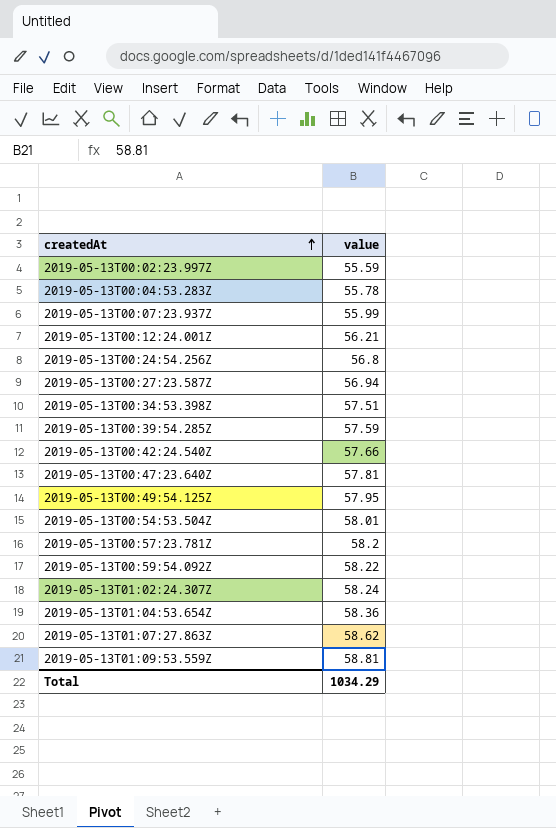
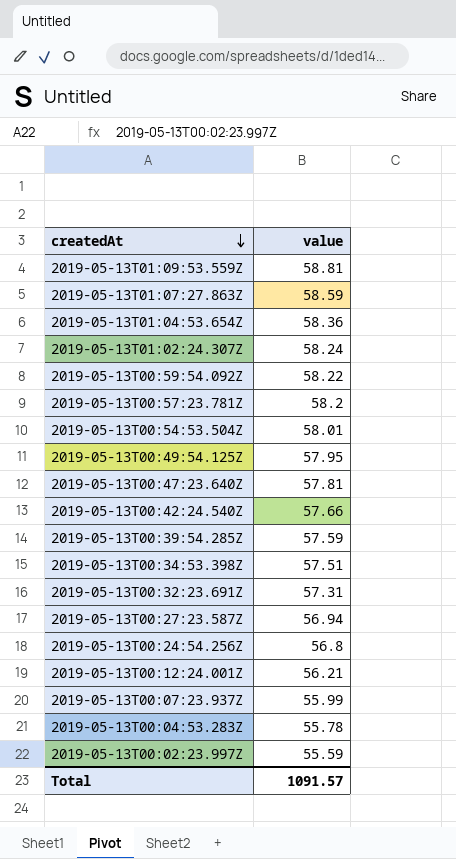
row order: createdAt ascending -> createdAt descending
2019-05-13T01:07:27.863Z | value: 58.62 -> 58.59
row 2019-05-13T00:32:23.691Z: none -> 57.31
Total | value: 1034.29 -> 1091.57

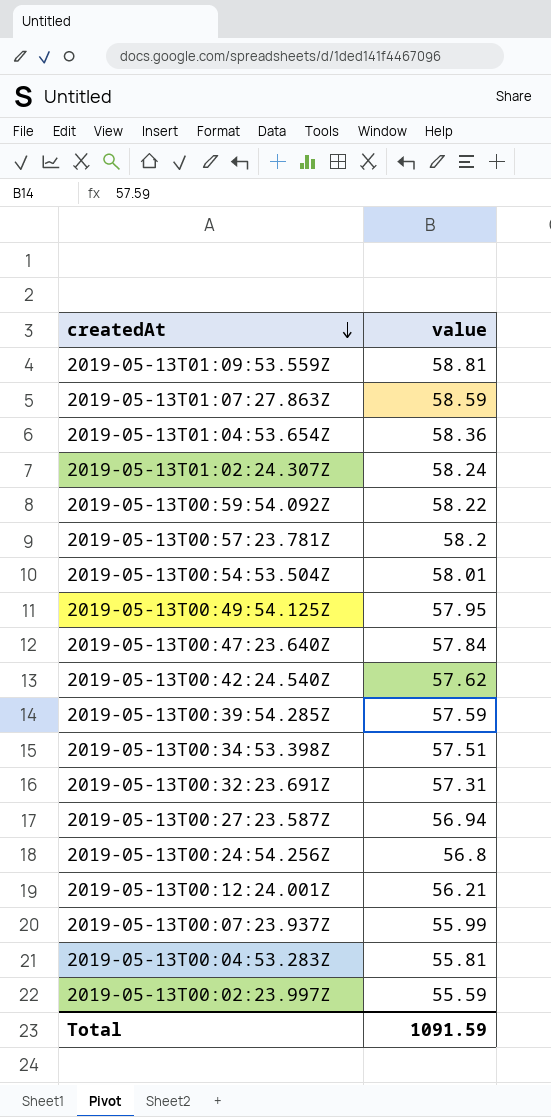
2019-05-13T00:47:23.640Z | value: 57.81 -> 57.84
2019-05-13T00:42:24.540Z | value: 57.66 -> 57.62
2019-05-13T00:04:53.283Z | value: 55.78 -> 55.81
Total | value: 1091.57 -> 1091.59

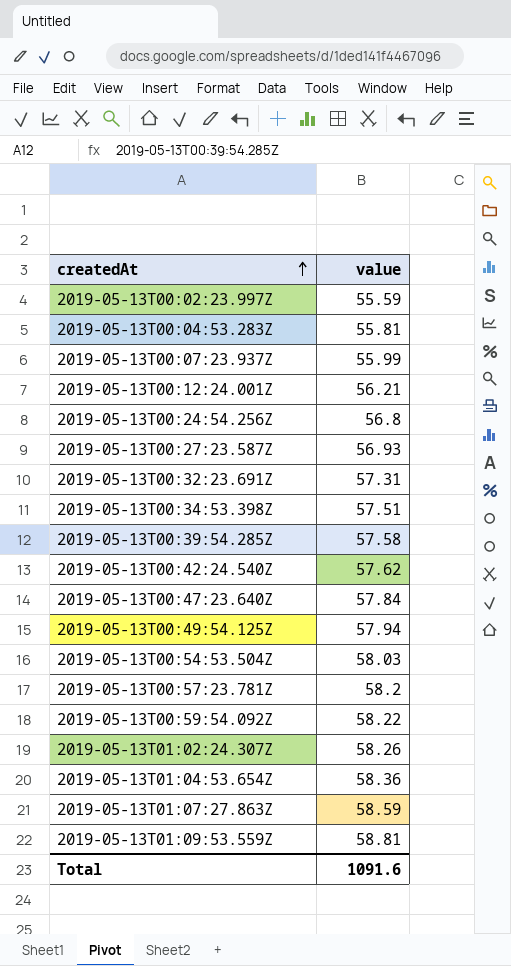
row order: createdAt descending -> createdAt ascending
2019-05-13T00:27:23.587Z | value: 56.94 -> 56.93
2019-05-13T00:39:54.285Z | value: 57.59 -> 57.58
2019-05-13T00:49:54.125Z | value: 57.95 -> 57.94
2019-05-13T00:54:53.504Z | value: 58.01 -> 58.03
2019-05-13T01:02:24.307Z | value: 58.24 -> 58.26
Total | value: 1091.59 -> 1091.6

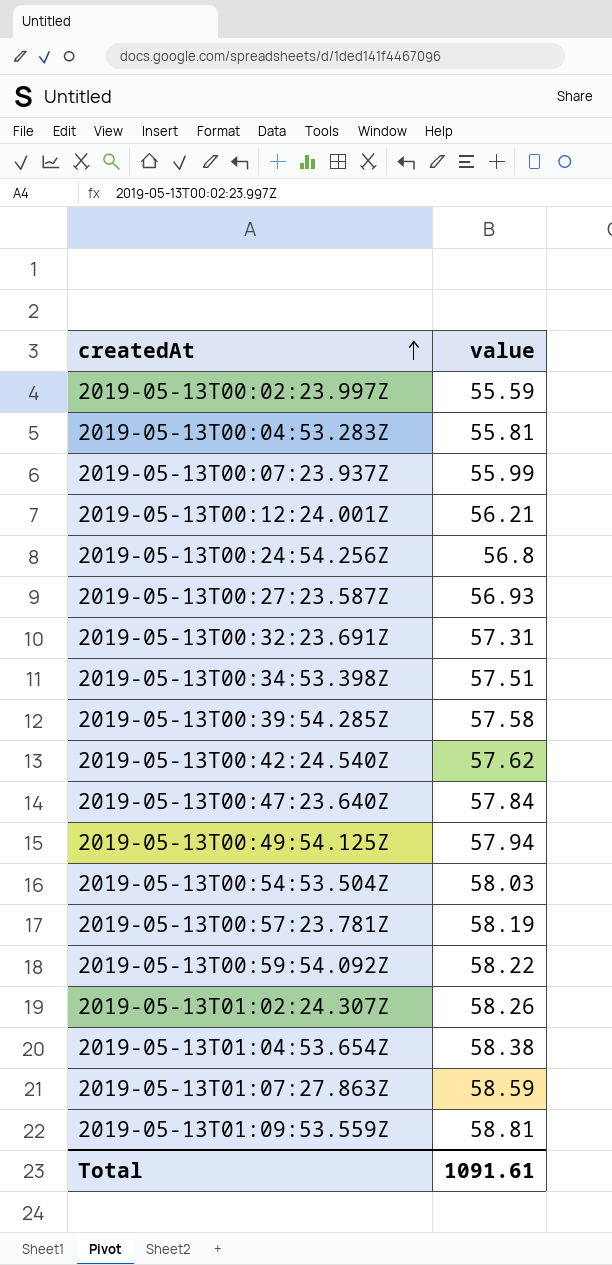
2019-05-13T00:57:23.781Z | value: 58.2 -> 58.19
2019-05-13T01:04:53.654Z | value: 58.36 -> 58.38
Total | value: 1091.6 -> 1091.61

